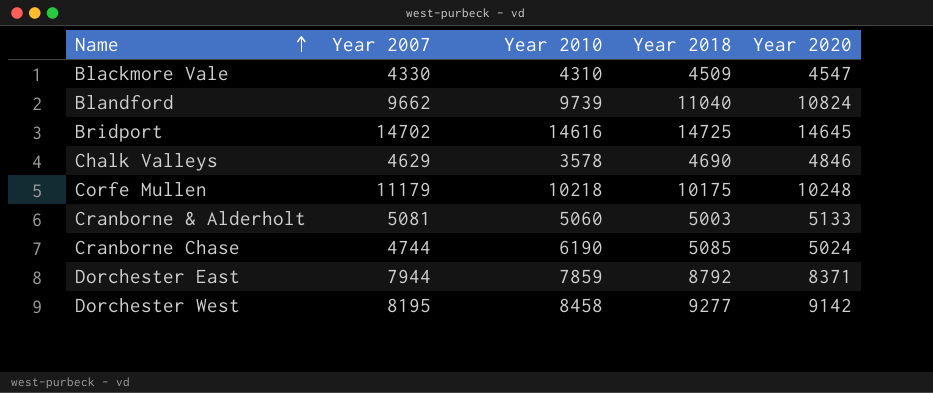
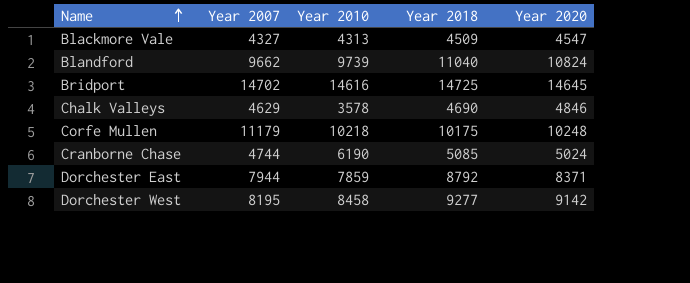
row Cranborne & Alderholt: 5081 | 5060 | 5003 | 5133 -> none
Blackmore Vale | Year 2007: 4330 -> 4327
Blackmore Vale | Year 2010: 4310 -> 4313

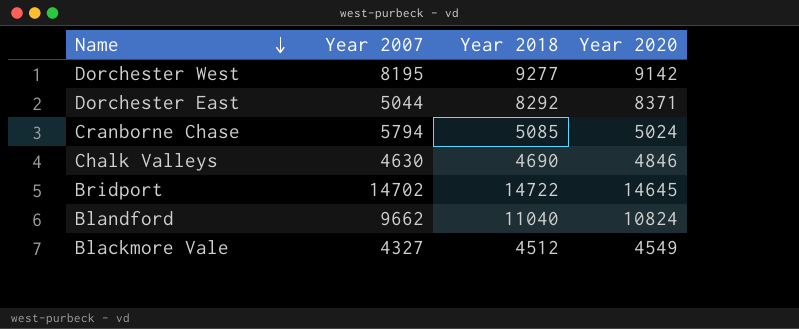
row order: Name ascending -> Name descending
column Year 2010 | position: 3 -> none
row Corfe Mullen: 11179 | 10218 | 10175 | 10248 -> none
Dorchester East | Year 2007: 7944 -> 5044
Dorchester East | Year 2018: 8792 -> 8292
Cranborne Chase | Year 2007: 4744 -> 5794
Chalk Valleys | Year 2007: 4629 -> 4630
Bridport | Year 2018: 14725 -> 14722
Blackmore Vale | Year 2018: 4509 -> 4512
Blackmore Vale | Year 2020: 4547 -> 4549

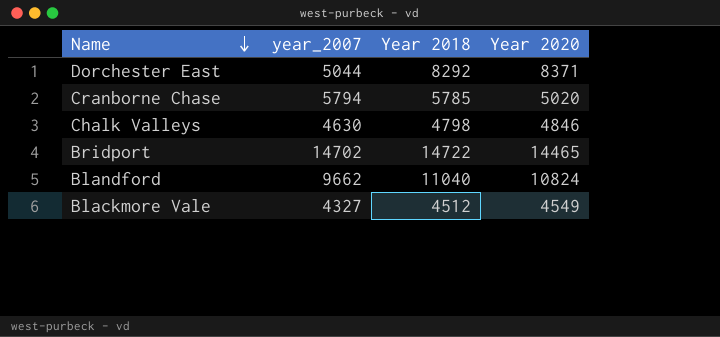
column name: Year 2007 -> year_2007
row Dorchester West: 8195 | 9277 | 9142 -> none
Cranborne Chase | Year 2018: 5085 -> 5785
Cranborne Chase | Year 2020: 5024 -> 5020
Chalk Valleys | Year 2018: 4690 -> 4798
Bridport | Year 2020: 14645 -> 14465

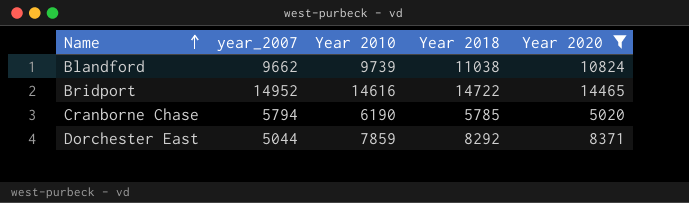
filter: none -> Year 2020 >= 5020
row order: Name descending -> Name ascending
column Year 2010 | position: none -> 3
Blandford | Year 2018: 11040 -> 11038
Bridport | year_2007: 14702 -> 14952

